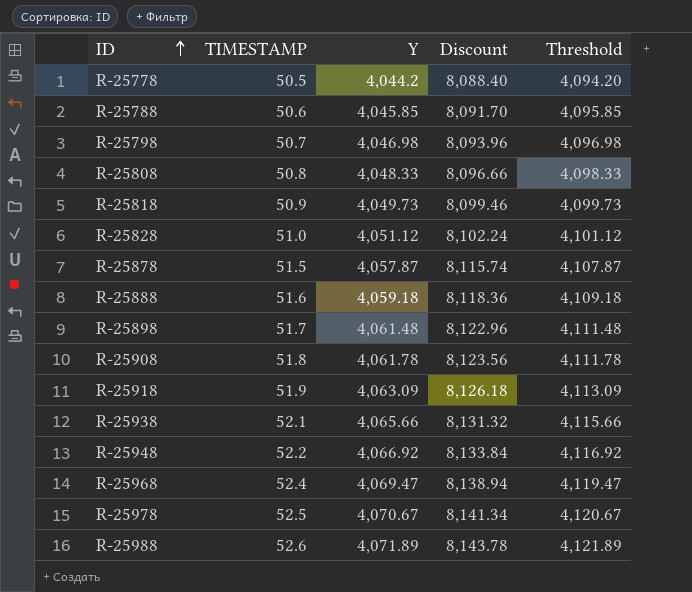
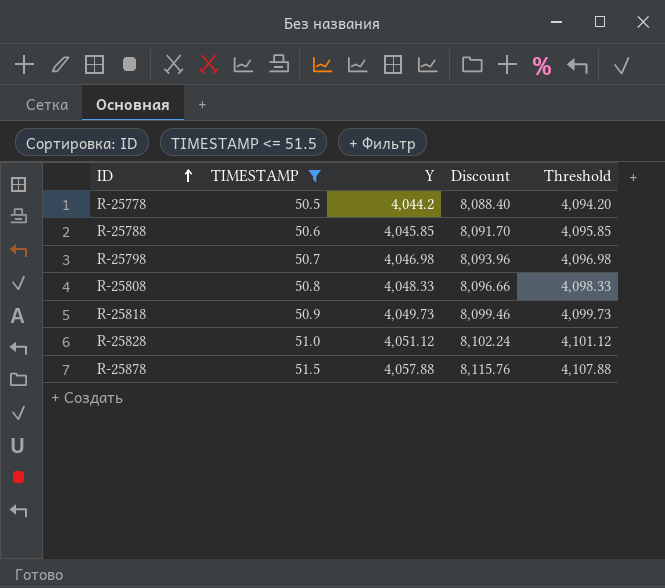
filter: none -> TIMESTAMP <= 51.5
R-25878 | Y: 4,057.87 -> 4,057.88
R-25878 | Discount: 8,115.74 -> 8,115.76
R-25878 | Threshold: 4,107.87 -> 4,107.88

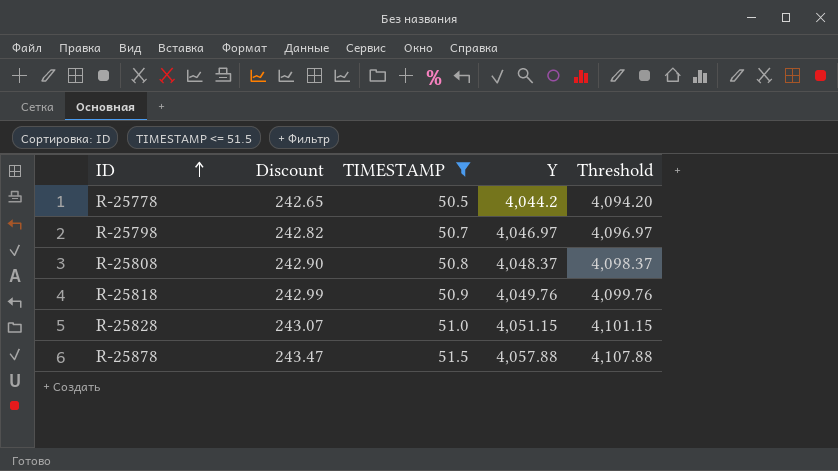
column Discount | formula: [Y] * 2 -> [Y] * 0.06
column Discount | position: 4 -> 2
row R-25788: 50.6 | 4,045.85 | 8,091.70 | 4,095.85 -> none
R-25798 | Y: 4,046.98 -> 4,046.97
R-25798 | Threshold: 4,096.98 -> 4,096.97
R-25808 | Y: 4,048.33 -> 4,048.37
R-25808 | Threshold: 4,098.33 -> 4,098.37
R-25818 | Y: 4,049.73 -> 4,049.76
R-25818 | Threshold: 4,099.73 -> 4,099.76
R-25828 | Y: 4,051.12 -> 4,051.15
R-25828 | Threshold: 4,101.12 -> 4,101.15

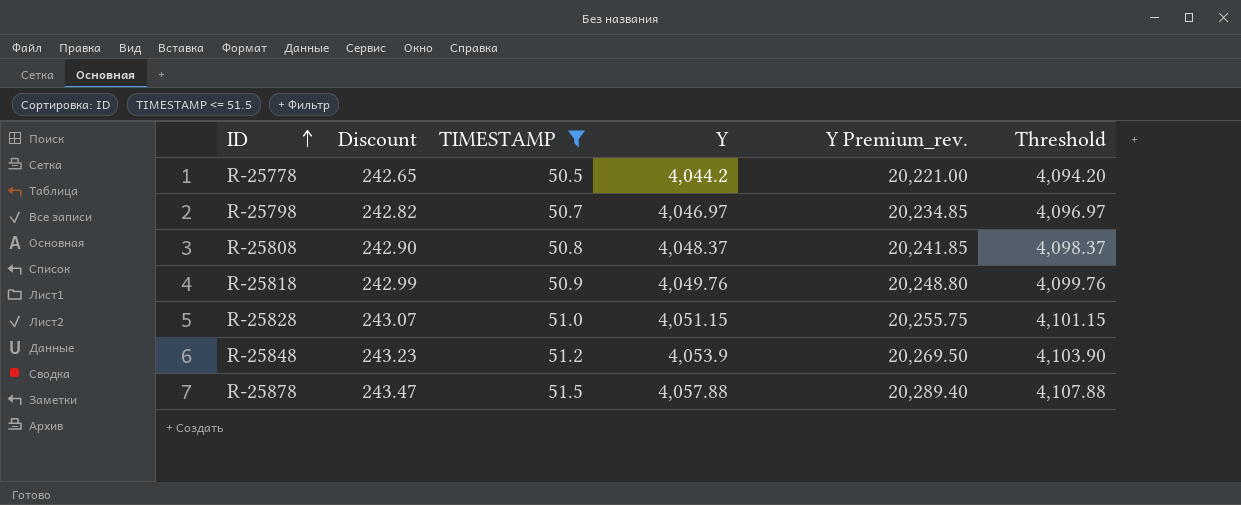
column Y Premium_rev. | formula: none -> [Y] * 5
row R-25848: none -> 243.23 | 51.2 | 4,053.9 | 20,269.50 | 4,103.90

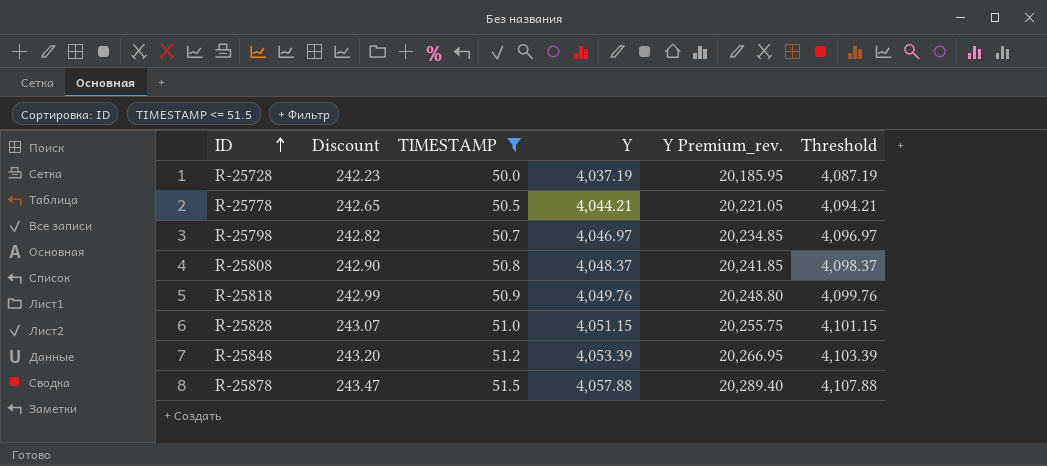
row R-25728: none -> 242.23 | 50.0 | 4,037.19 | 20,185.95 | 4,087.19
R-25778 | Y: 4,044.2 -> 4,044.21
R-25778 | Y Premium_rev.: 20,221.00 -> 20,221.05
R-25778 | Threshold: 4,094.20 -> 4,094.21
R-25848 | Discount: 243.23 -> 243.20
R-25848 | Y: 4,053.9 -> 4,053.39
R-25848 | Y Premium_rev.: 20,269.50 -> 20,266.95
R-25848 | Threshold: 4,103.90 -> 4,103.39

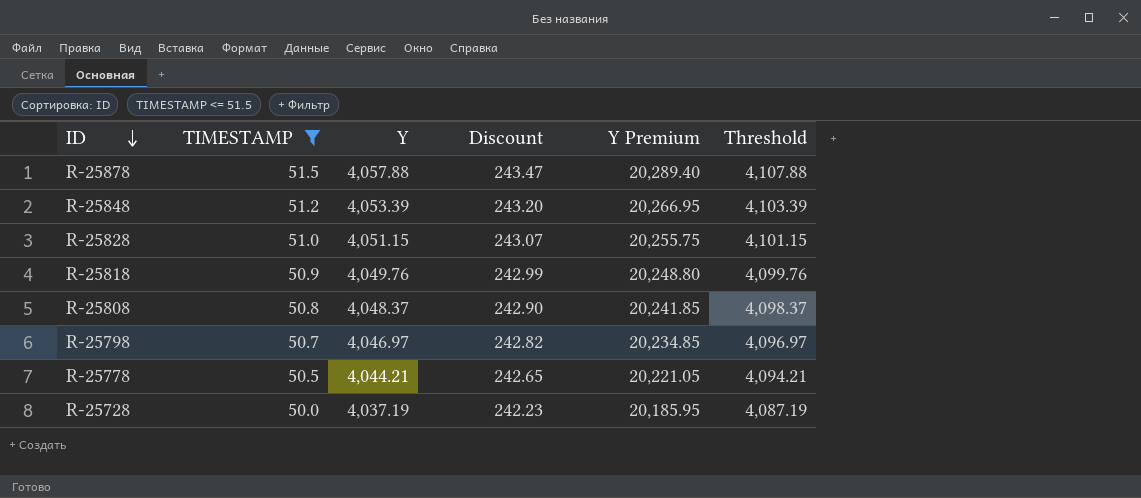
row order: ID ascending -> ID descending
column Discount | position: 2 -> 4
column name: Y Premium_rev. -> Y Premium

